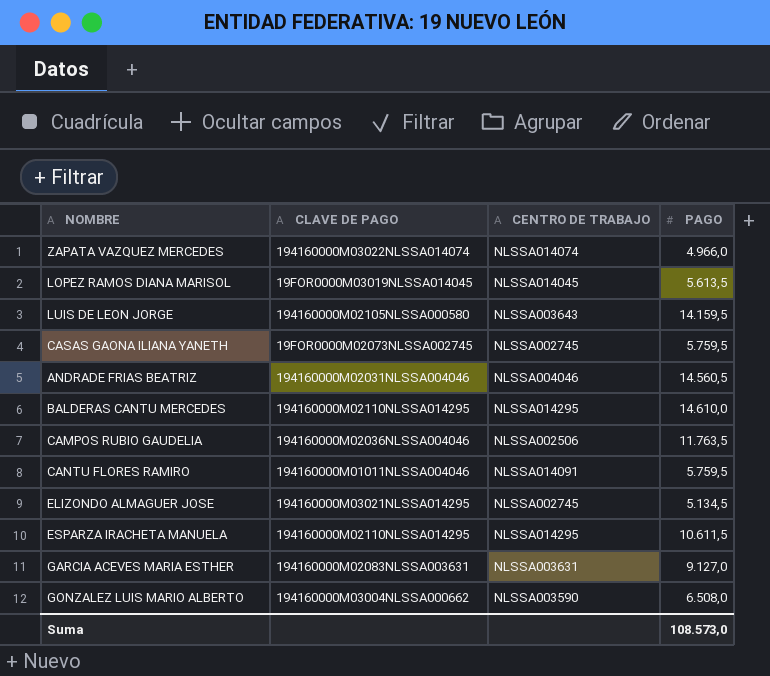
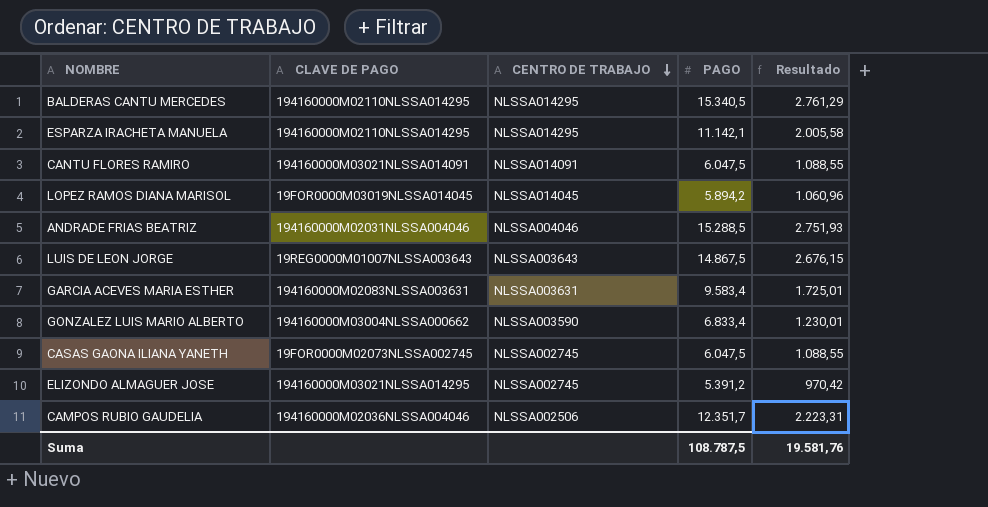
row order: none -> CENTRO DE TRABAJO descending
column Resultado | formula: none -> [PAGO] * 0,18
row ZAPATA VAZQUEZ MERCEDES: 194160000M03022NLSSA014074 | NLSSA014074 | 4.966,0 -> none
BALDERAS CANTU MERCEDES | PAGO: 14.610,0 -> 15.340,5
ESPARZA IRACHETA MANUELA | PAGO: 10.611,5 -> 11.142,1
CANTU FLORES RAMIRO | CLAVE DE PAGO: 194160000M01011NLSSA004046 -> 194160000M03021NLSSA014091
CANTU FLORES RAMIRO | PAGO: 5.759,5 -> 6.047,5
LOPEZ RAMOS DIANA MARISOL | PAGO: 5.613,5 -> 5.894,2
ANDRADE FRIAS BEATRIZ | PAGO: 14.560,5 -> 15.288,5
LUIS DE LEON JORGE | CLAVE DE PAGO: 194160000M02105NLSSA000580 -> 19REG0000M01007NLSSA003643
LUIS DE LEON JORGE | PAGO: 14.159,5 -> 14.867,5
GARCIA ACEVES MARIA ESTHER | PAGO: 9.127,0 -> 9.583,4
GONZALEZ LUIS MARIO ALBERTO | PAGO: 6.508,0 -> 6.833,4
CASAS GAONA ILIANA YANETH | PAGO: 5.759,5 -> 6.047,5
ELIZONDO ALMAGUER JOSE | PAGO: 5.134,5 -> 5.391,2
CAMPOS RUBIO GAUDELIA | PAGO: 11.763,5 -> 12.351,7
Suma | PAGO: 108.573,0 -> 108.787,5

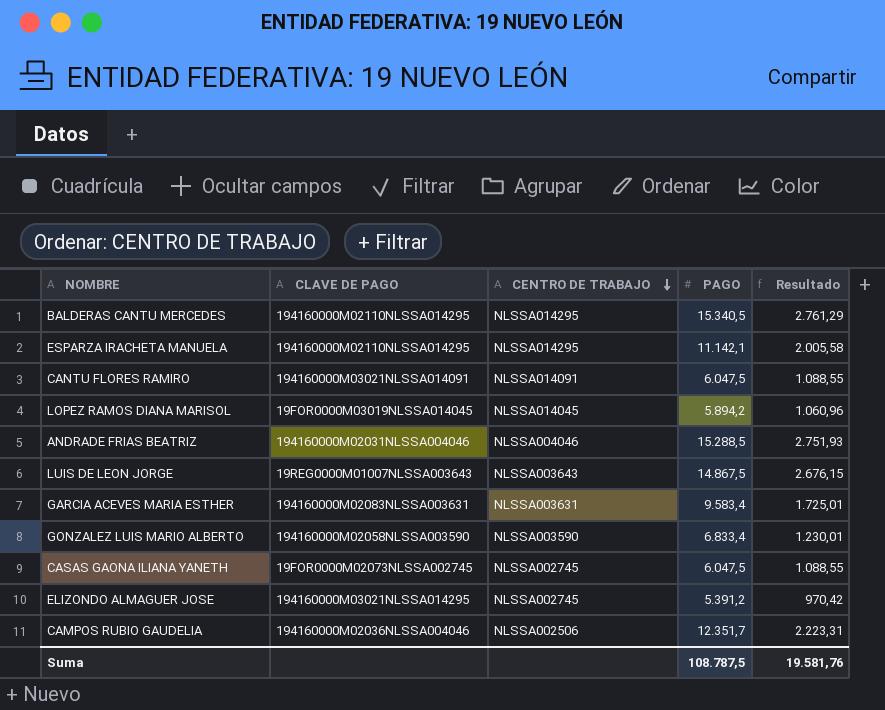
GONZALEZ LUIS MARIO ALBERTO | CLAVE DE PAGO: 194160000M03004NLSSA000662 -> 194160000M02058NLSSA003590

